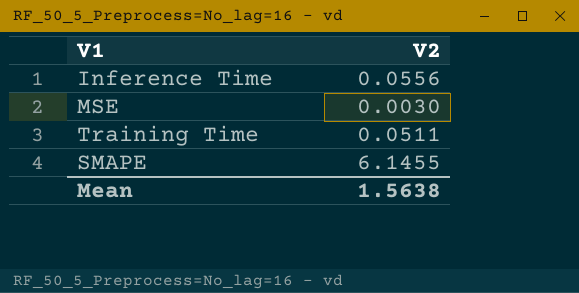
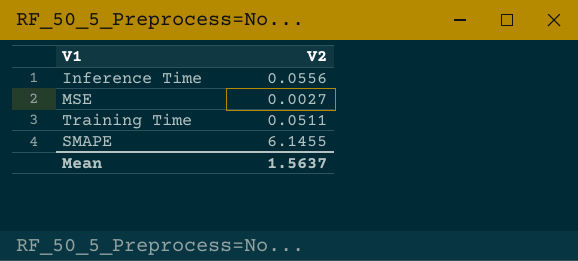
MSE | V2: 0.0030 -> 0.0027
Mean | V2: 1.5638 -> 1.5637

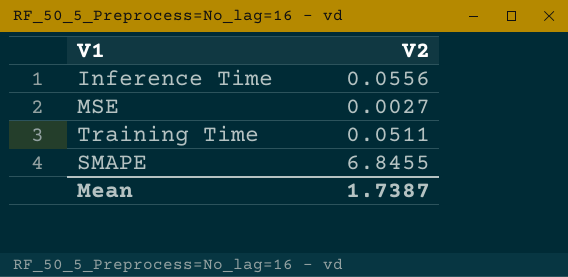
SMAPE | V2: 6.1455 -> 6.8455
Mean | V2: 1.5637 -> 1.7387

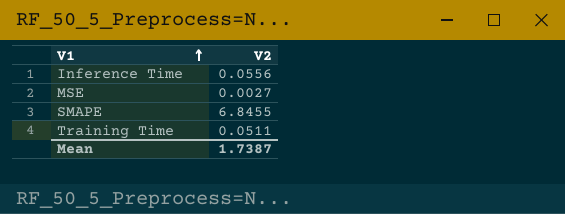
row order: none -> V1 ascending

